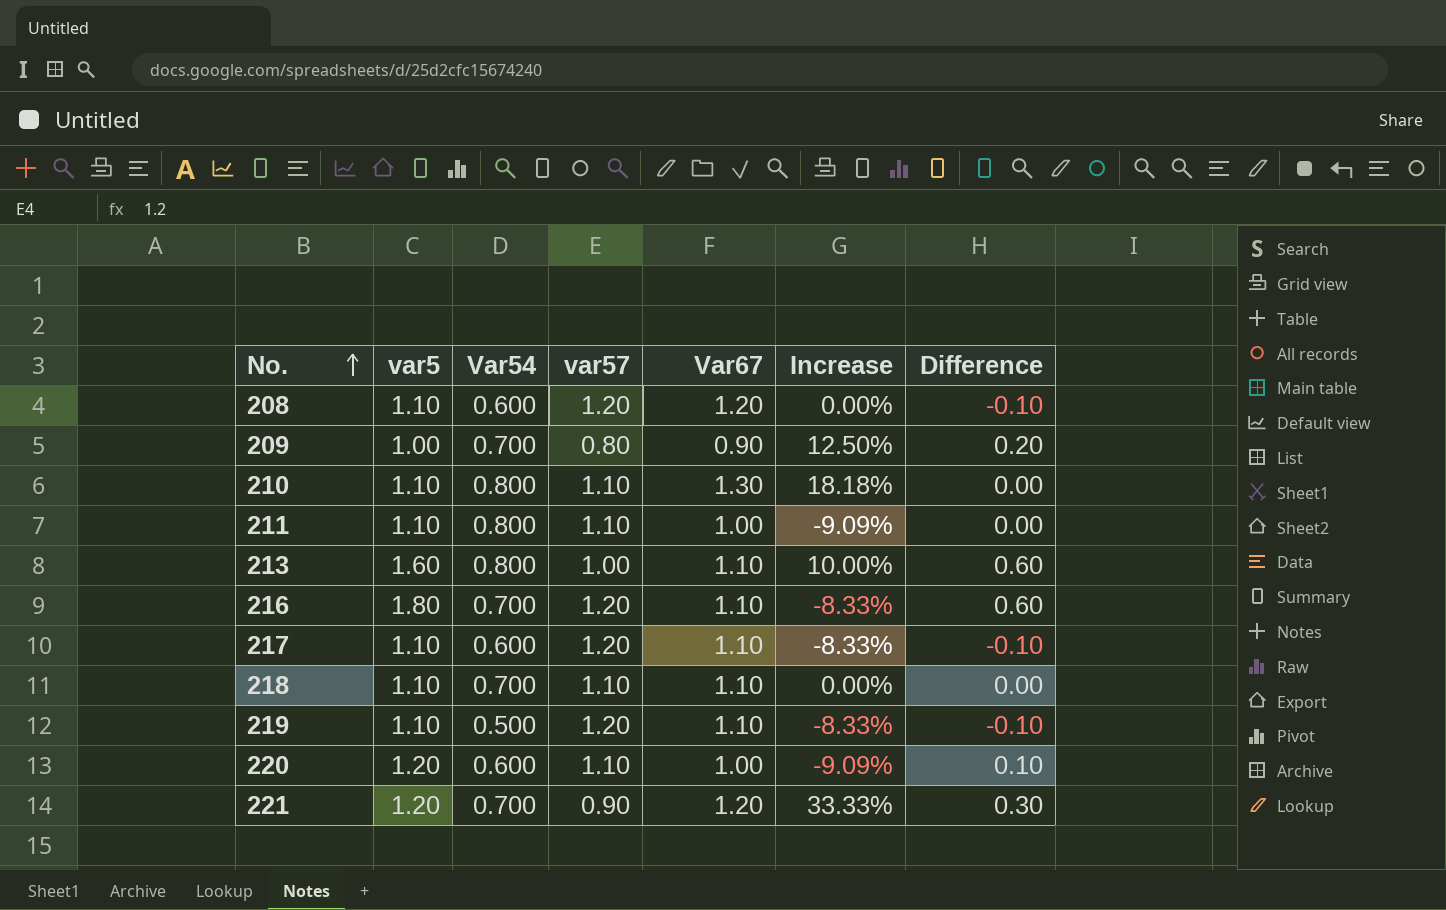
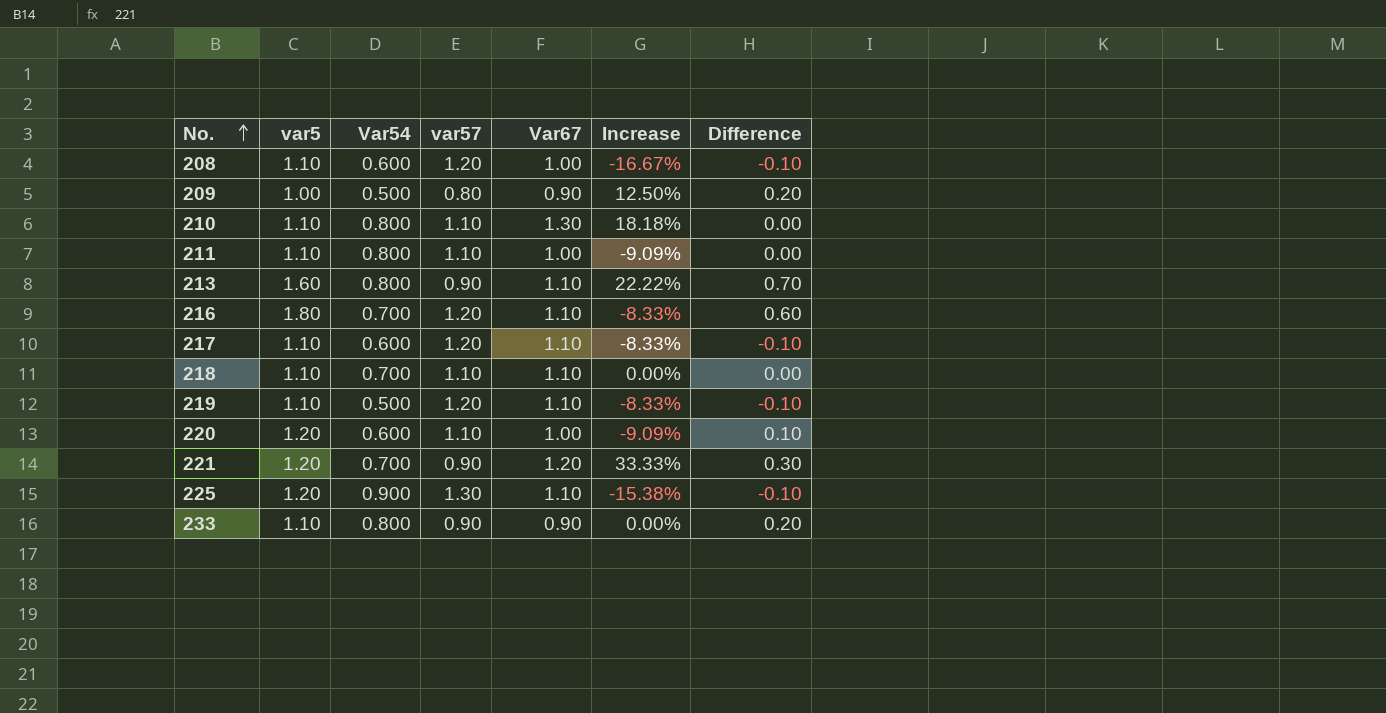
208 | Var67: 1.20 -> 1.00
208 | Increase: 0.00% -> -16.67%
209 | Var54: 0.700 -> 0.500
213 | var57: 1.00 -> 0.90
213 | Increase: 10.00% -> 22.22%
213 | Difference: 0.60 -> 0.70
row 225: none -> 1.20 | 0.900 | 1.30 | 1.10 | -15.38% | -0.10
row 233: none -> 1.10 | 0.800 | 0.90 | 0.90 | 0.00% | 0.20

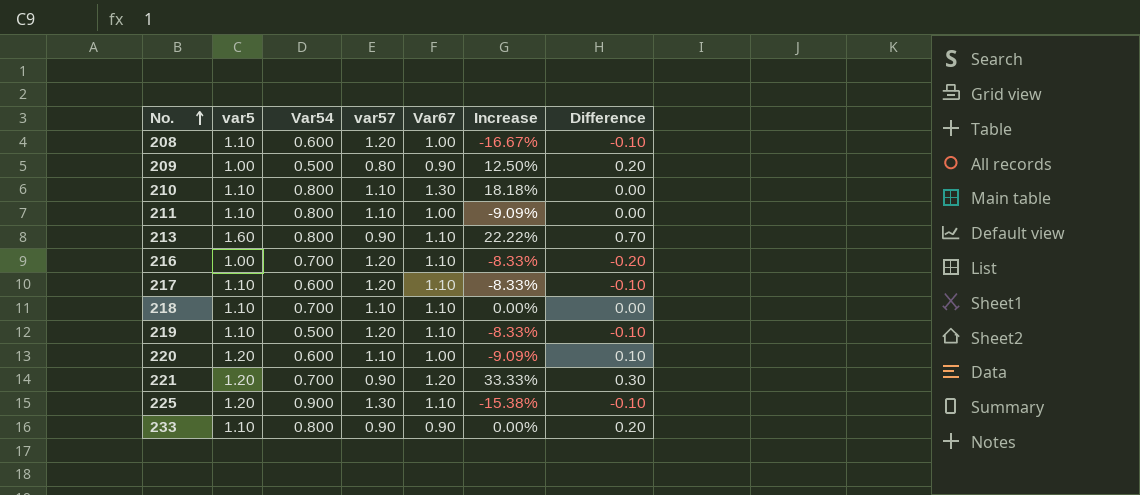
216 | var5: 1.80 -> 1.00
216 | Difference: 0.60 -> -0.20

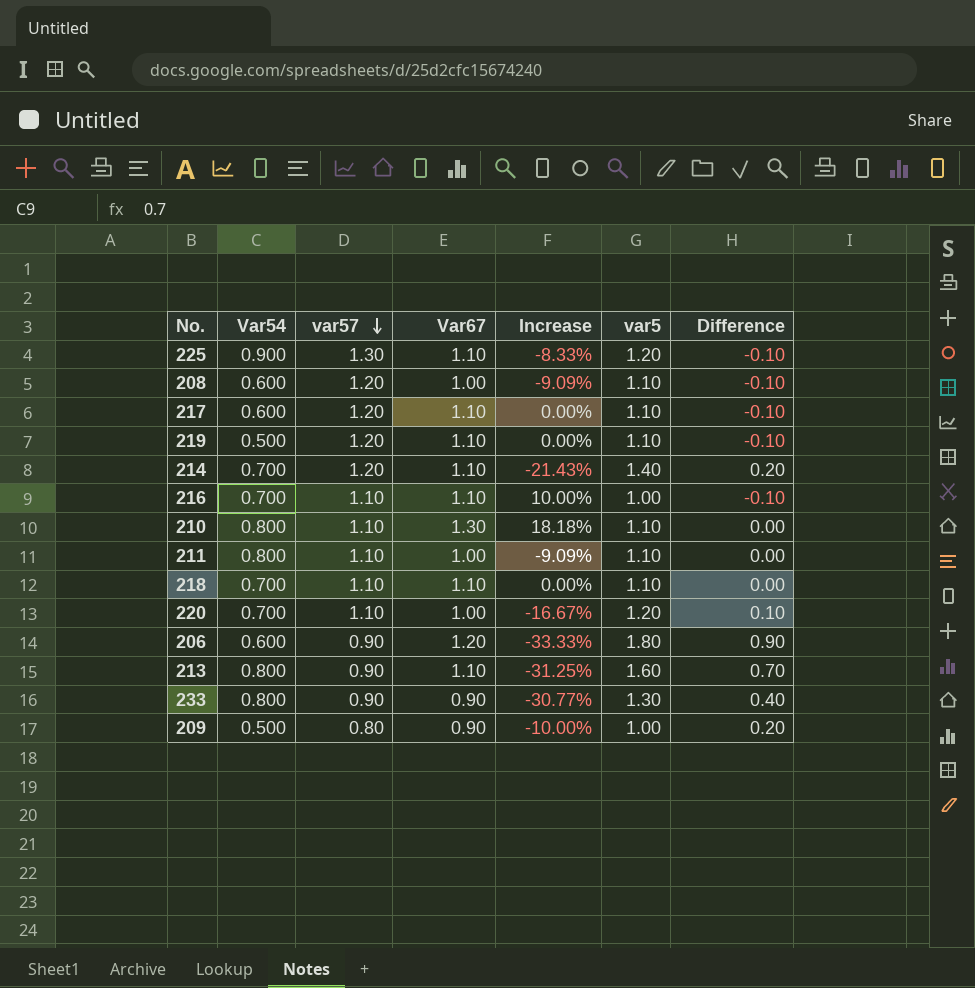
row order: No. ascending -> var57 descending
column Increase | formula: ([Var67] - [var57]) / [var57] -> ([Var67] - [var5]) / [var5]
column var5 | position: 2 -> 6
row 221: 1.20 | 0.700 | 0.90 | 1.20 | 33.33% | 0.30 -> none
row 214: none -> 0.700 | 1.20 | 1.10 | -21.43% | 1.40 | 0.20
216 | var57: 1.20 -> 1.10
216 | Difference: -0.20 -> -0.10
220 | Var54: 0.600 -> 0.700
row 206: none -> 0.600 | 0.90 | 1.20 | -33.33% | 1.80 | 0.90
233 | var5: 1.10 -> 1.30
233 | Difference: 0.20 -> 0.40

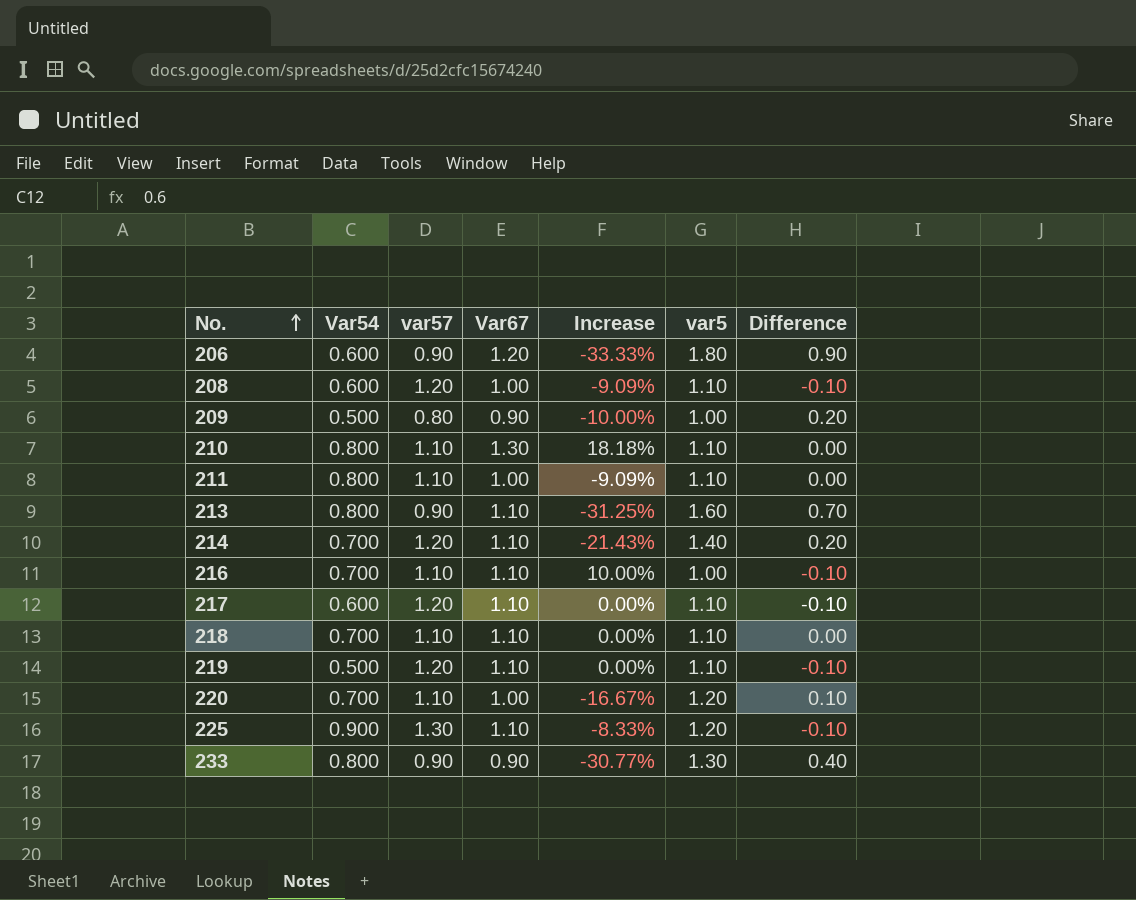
row order: var57 descending -> No. ascending

